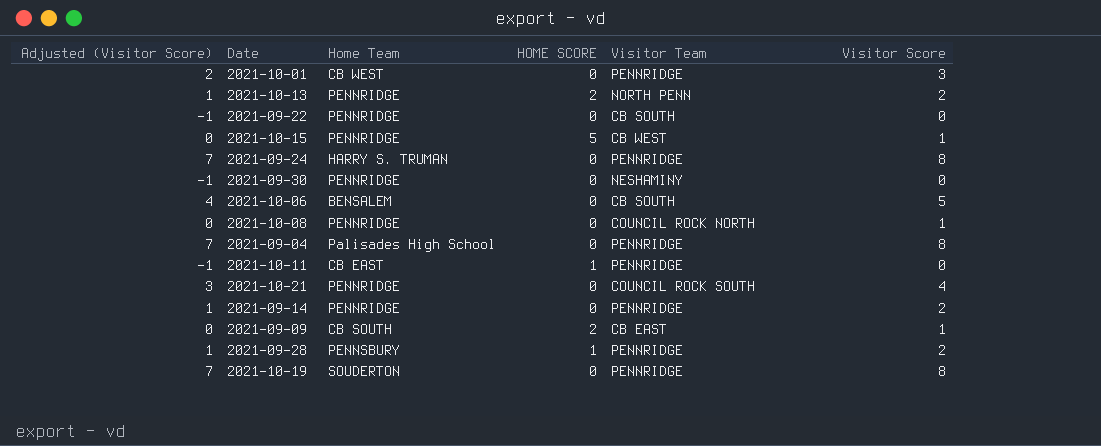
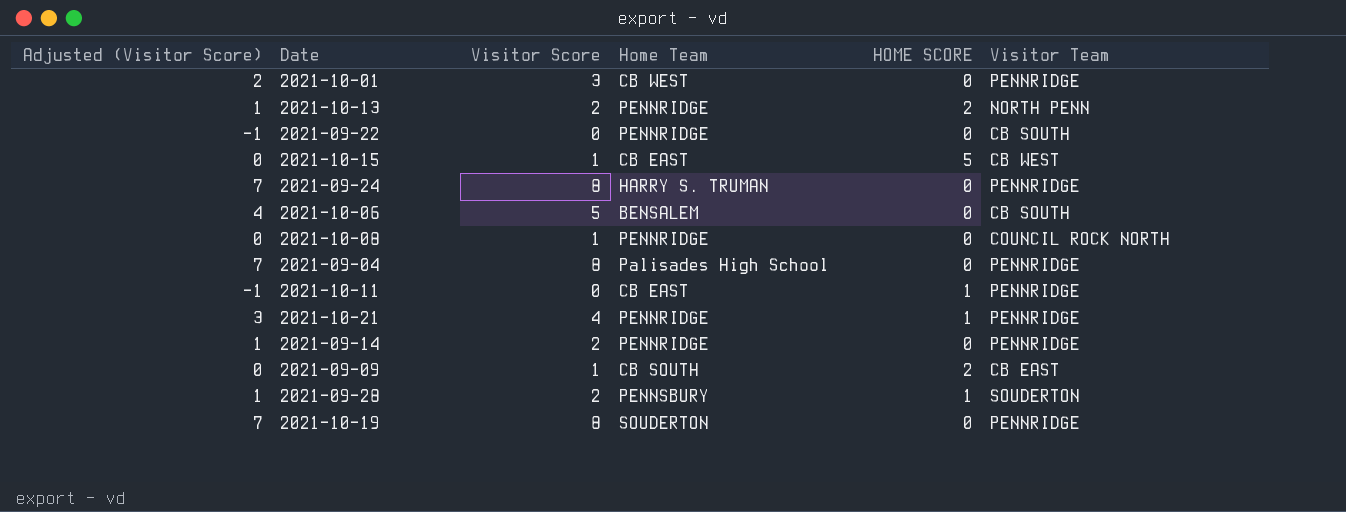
column Visitor Score | position: 6 -> 3
row 2021-09-30: -1 | PENNRIDGE | 0 | NESHAMINY | 0 -> none
2021-10-15 | Home Team: PENNRIDGE -> CB EAST
2021-10-21 | HOME SCORE: 0 -> 1
2021-10-21 | Visitor Team: COUNCIL ROCK SOUTH -> PENNRIDGE
2021-09-28 | Visitor Team: PENNRIDGE -> SOUDERTON

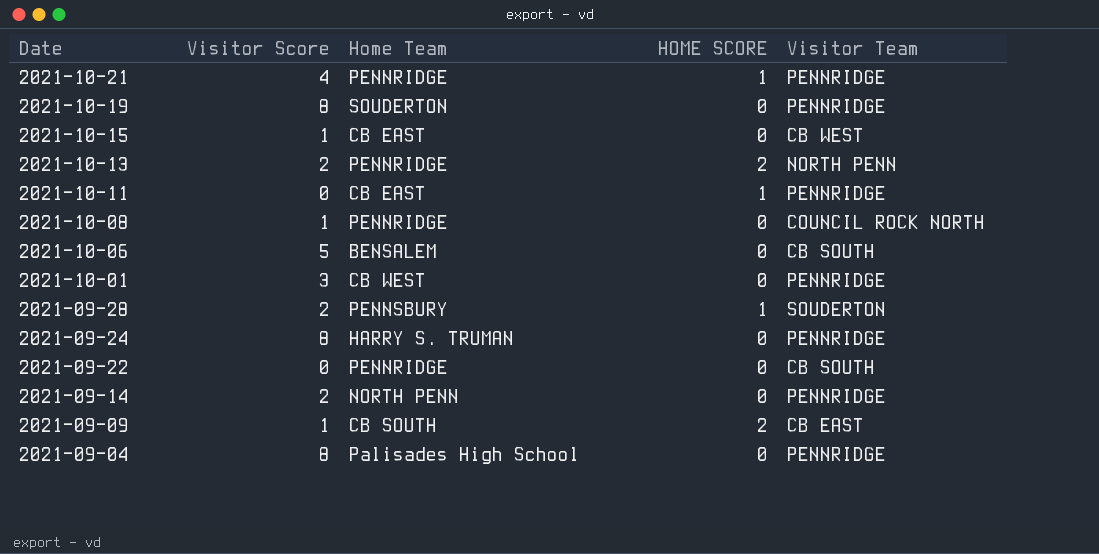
row order: none -> Date descending
column Adjusted (Visitor Score) | formula: [Visitor Score] - 1 -> none
2021-10-15 | HOME SCORE: 5 -> 0
2021-09-14 | Home Team: PENNRIDGE -> NORTH PENN

